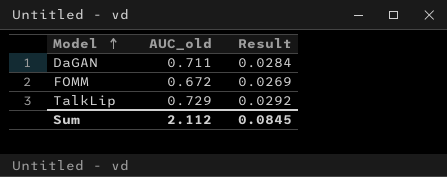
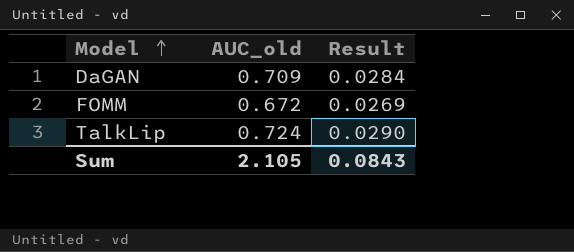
DaGAN | AUC_old: 0.711 -> 0.709
TalkLip | AUC_old: 0.729 -> 0.724
TalkLip | Result: 0.0292 -> 0.0290
Sum | AUC_old: 2.112 -> 2.105
Sum | Result: 0.0845 -> 0.0843

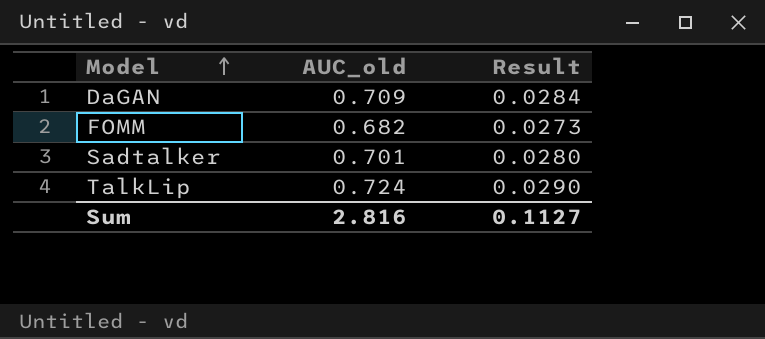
FOMM | AUC_old: 0.672 -> 0.682
FOMM | Result: 0.0269 -> 0.0273
row Sadtalker: none -> 0.701 | 0.0280
Sum | AUC_old: 2.105 -> 2.816
Sum | Result: 0.0843 -> 0.1127

